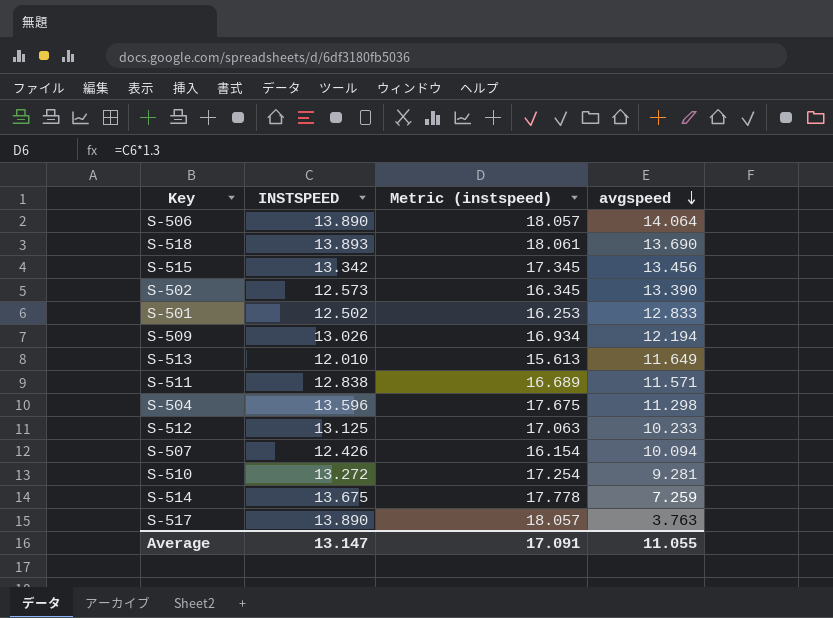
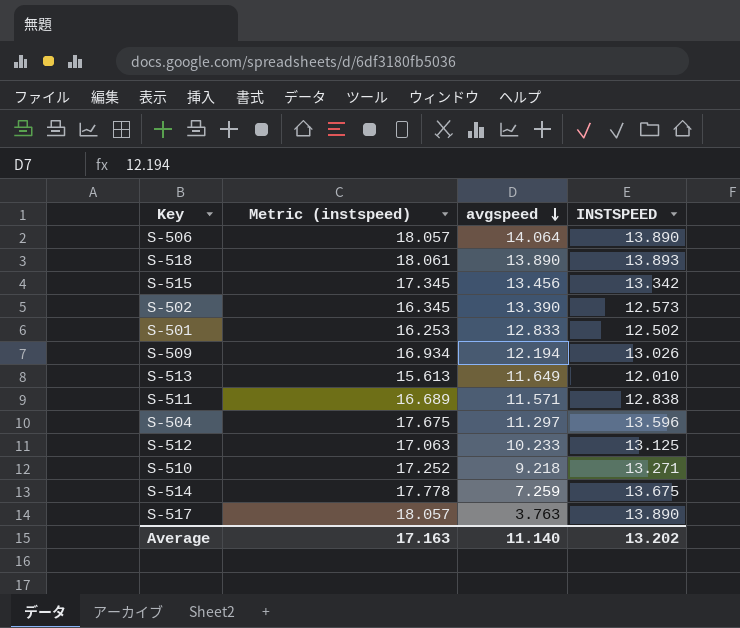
column INSTSPEED | position: 2 -> 4
row S-507: 12.426 | 16.154 | 10.094 -> none
S-518 | avgspeed: 13.690 -> 13.890
S-504 | avgspeed: 11.298 -> 11.297
S-510 | Metric (instspeed): 17.254 -> 17.252
S-510 | avgspeed: 9.281 -> 9.218
S-510 | INSTSPEED: 13.272 -> 13.271
Average | Metric (instspeed): 17.091 -> 17.163
Average | avgspeed: 11.055 -> 11.140
Average | INSTSPEED: 13.147 -> 13.202

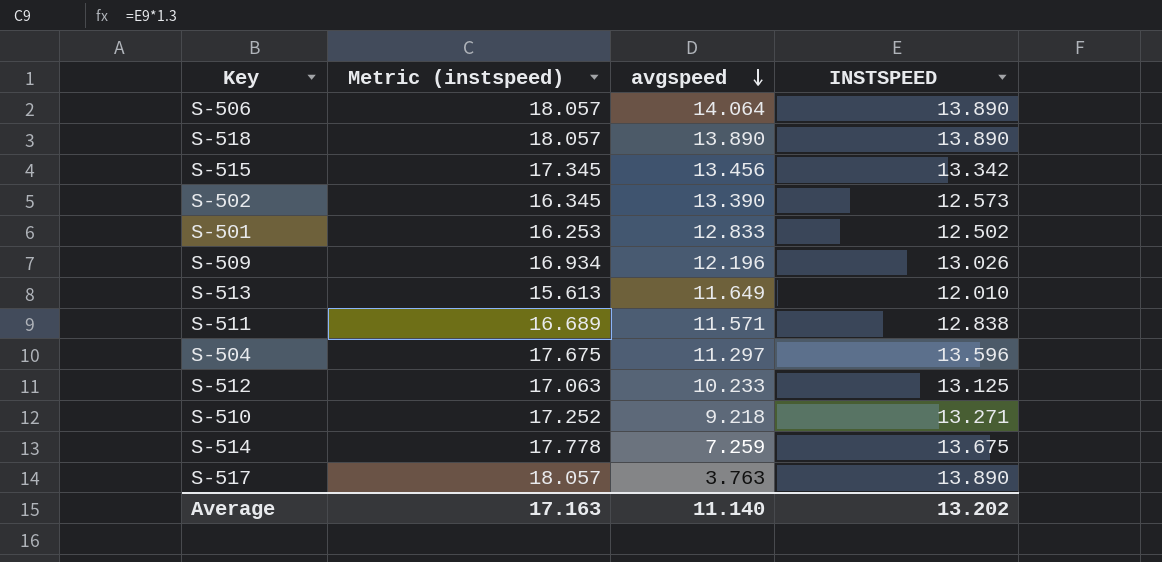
S-518 | Metric (instspeed): 18.061 -> 18.057
S-518 | INSTSPEED: 13.893 -> 13.890
S-509 | avgspeed: 12.194 -> 12.196

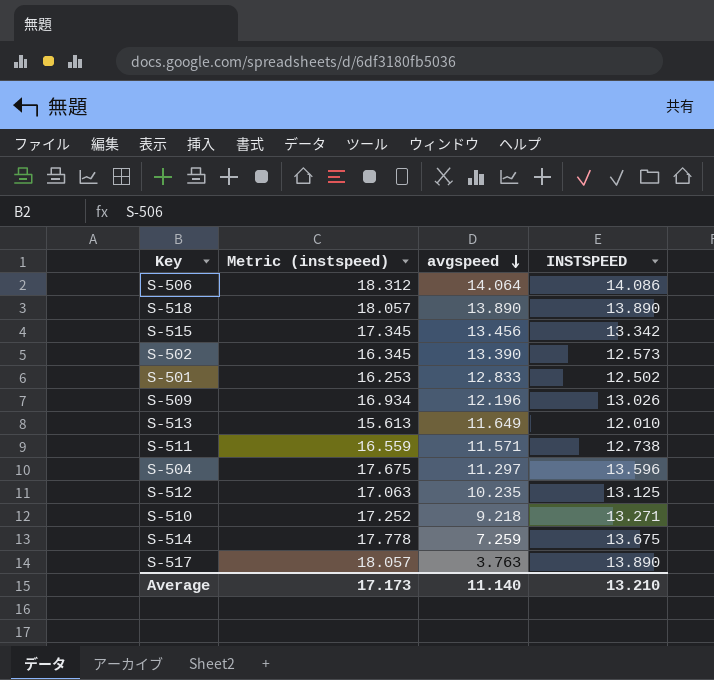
S-506 | Metric (instspeed): 18.057 -> 18.312
S-506 | INSTSPEED: 13.890 -> 14.086
S-511 | Metric (instspeed): 16.689 -> 16.559
S-511 | INSTSPEED: 12.838 -> 12.738
S-512 | avgspeed: 10.233 -> 10.235
Average | Metric (instspeed): 17.163 -> 17.173
Average | INSTSPEED: 13.202 -> 13.210

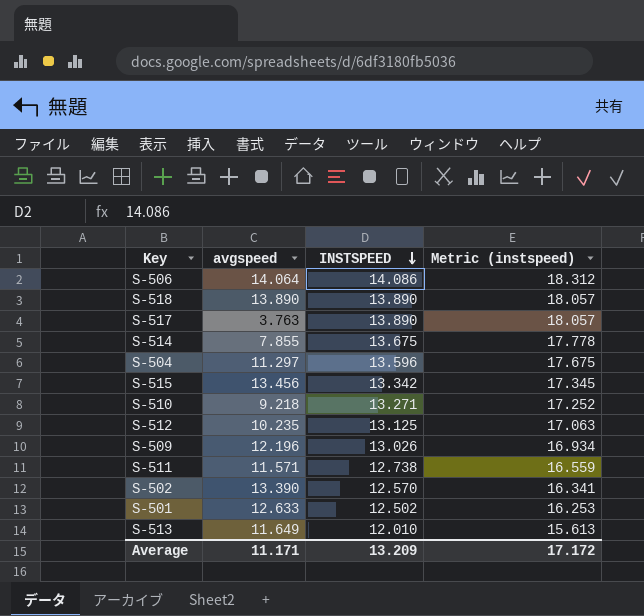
row order: avgspeed descending -> INSTSPEED descending
column Metric (instspeed) | position: 2 -> 4
S-514 | avgspeed: 7.259 -> 7.855
S-502 | INSTSPEED: 12.573 -> 12.570
S-502 | Metric (instspeed): 16.345 -> 16.341
S-501 | avgspeed: 12.833 -> 12.633
Average | avgspeed: 11.140 -> 11.171
Average | INSTSPEED: 13.210 -> 13.209
Average | Metric (instspeed): 17.173 -> 17.172

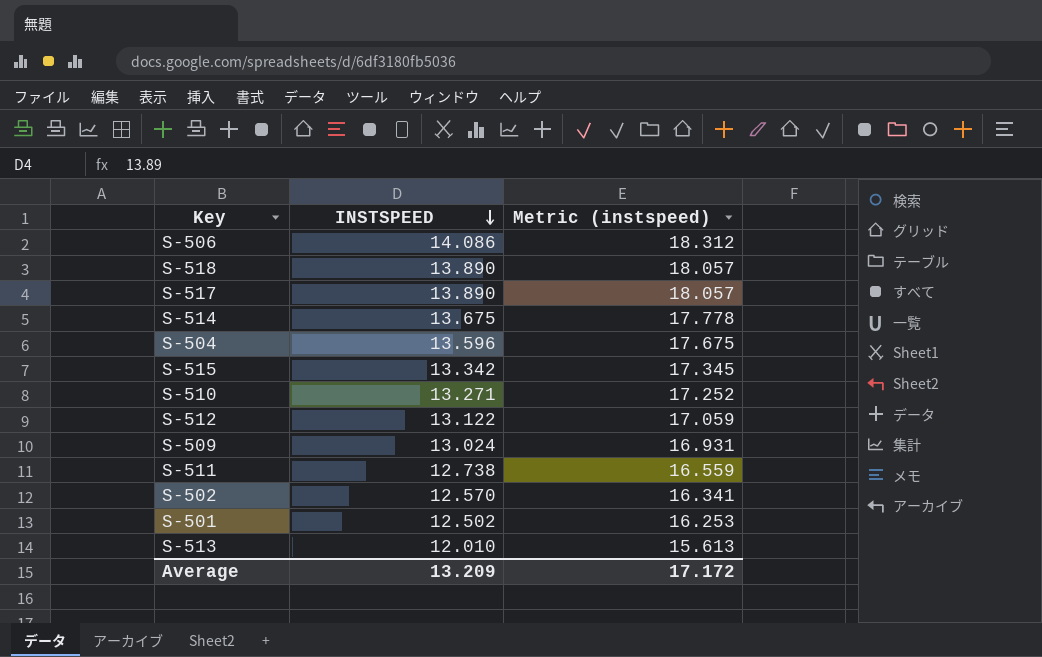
column avgspeed | position: 2 -> none
S-512 | INSTSPEED: 13.125 -> 13.122
S-512 | Metric (instspeed): 17.063 -> 17.059
S-509 | INSTSPEED: 13.026 -> 13.024
S-509 | Metric (instspeed): 16.934 -> 16.931

